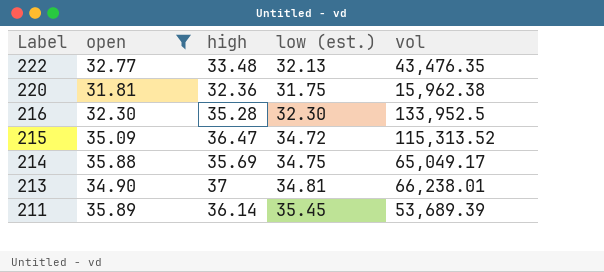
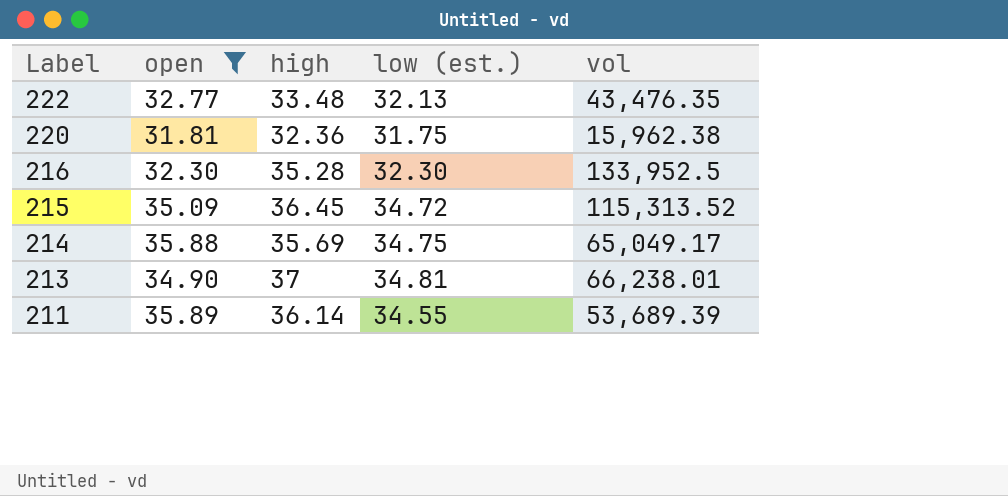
215 | high: 36.47 -> 36.45
211 | low (est.): 35.45 -> 34.55

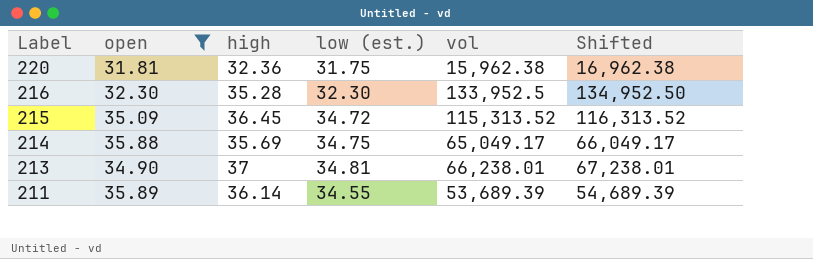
column Shifted | formula: none -> [vol] + 1000
row 222: 32.77 | 33.48 | 32.13 | 43,476.35 -> none

